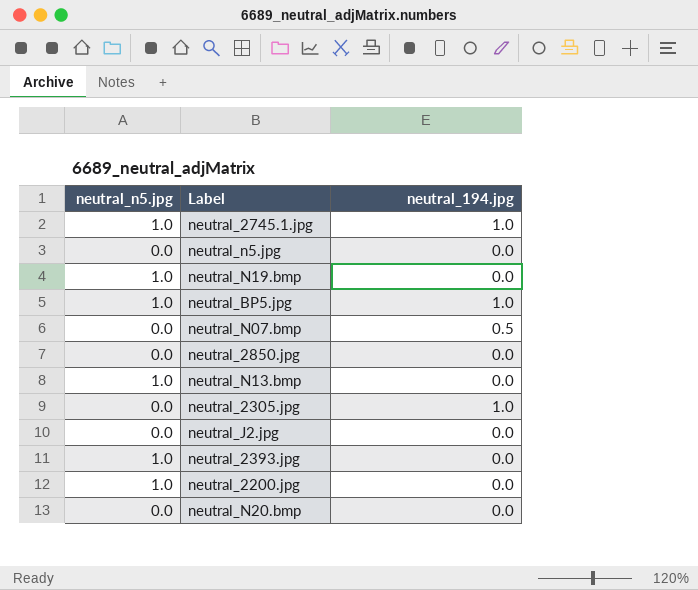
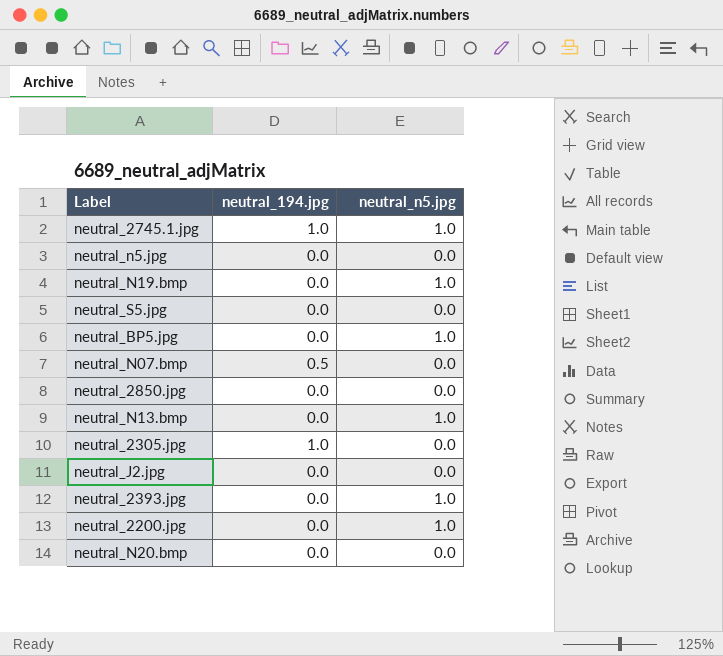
column neutral_n5.jpg | position: 1 -> 3
row neutral_S5.jpg: none -> 0.0 | 0.0
neutral_BP5.jpg | neutral_194.jpg: 1.0 -> 0.0

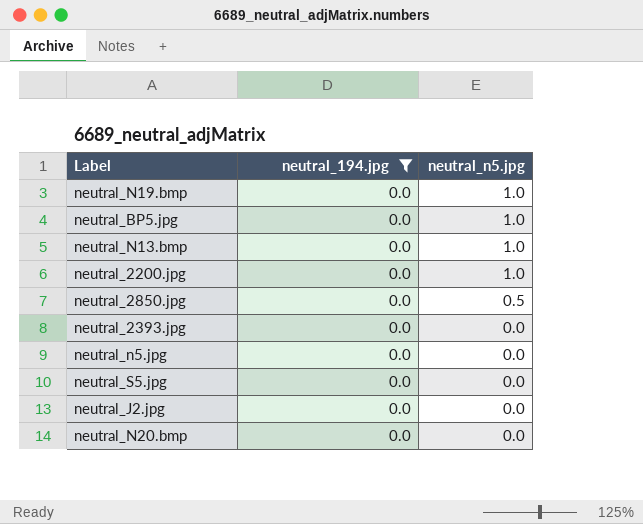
filter: none -> neutral_194.jpg = 0.0
row order: none -> neutral_n5.jpg descending
neutral_2850.jpg | neutral_n5.jpg: 0.0 -> 0.5
neutral_2393.jpg | neutral_n5.jpg: 1.0 -> 0.0

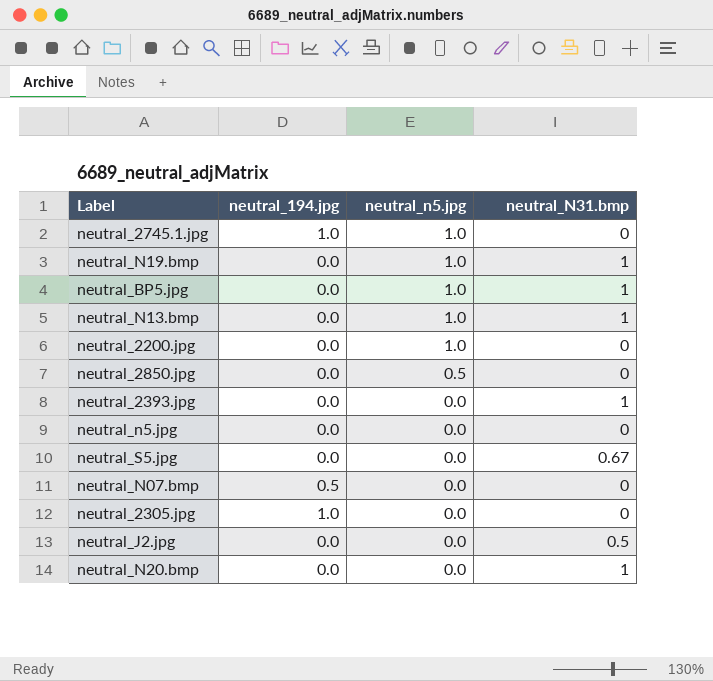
filter: neutral_194.jpg = 0.0 -> none
column neutral_N31.bmp | position: none -> 4

